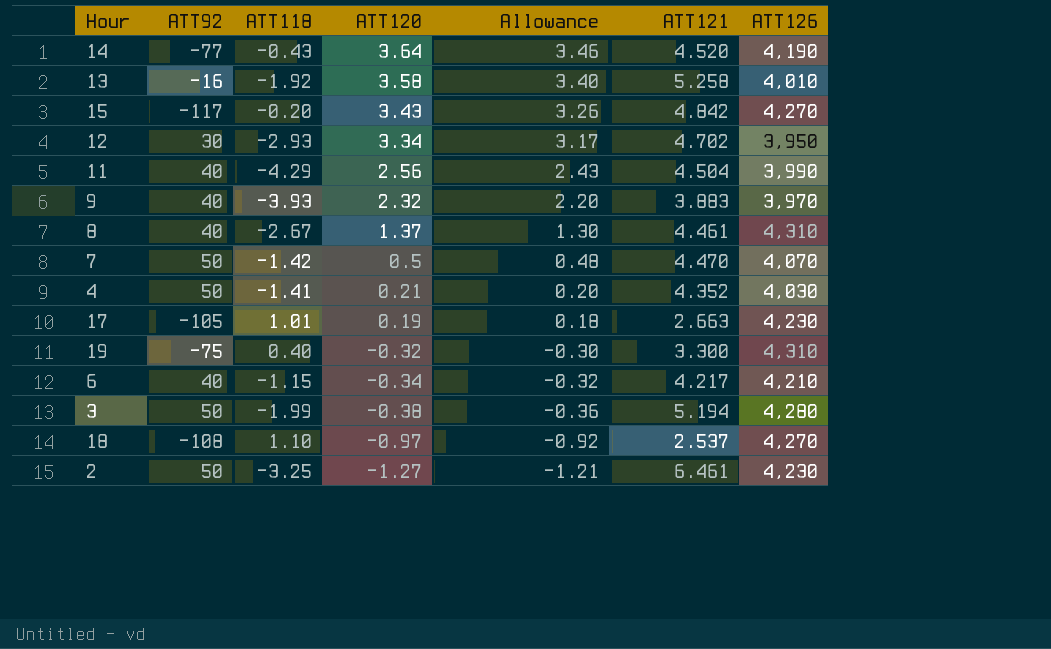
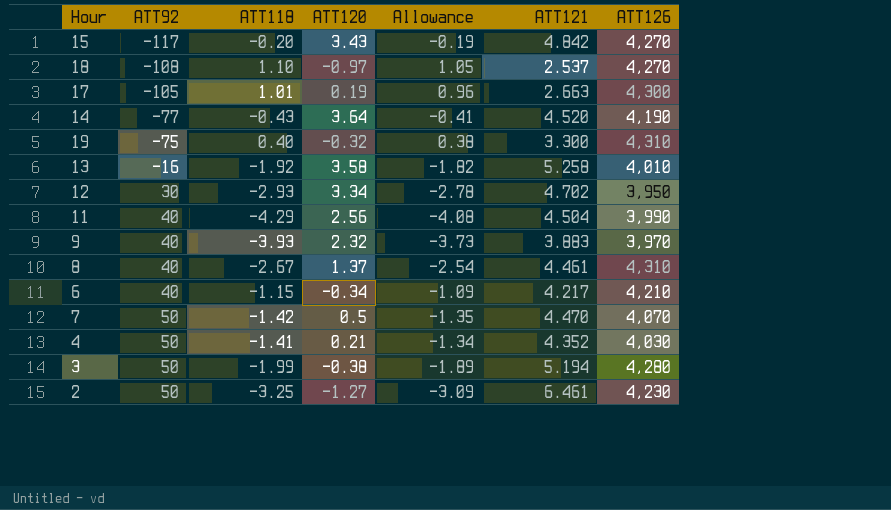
row order: ATT120 descending -> ATT92 ascending
column Allowance | formula: [ATT120] * 0.95 -> [ATT118] * 0.95
17 | ATT126: 4,230 -> 4,300

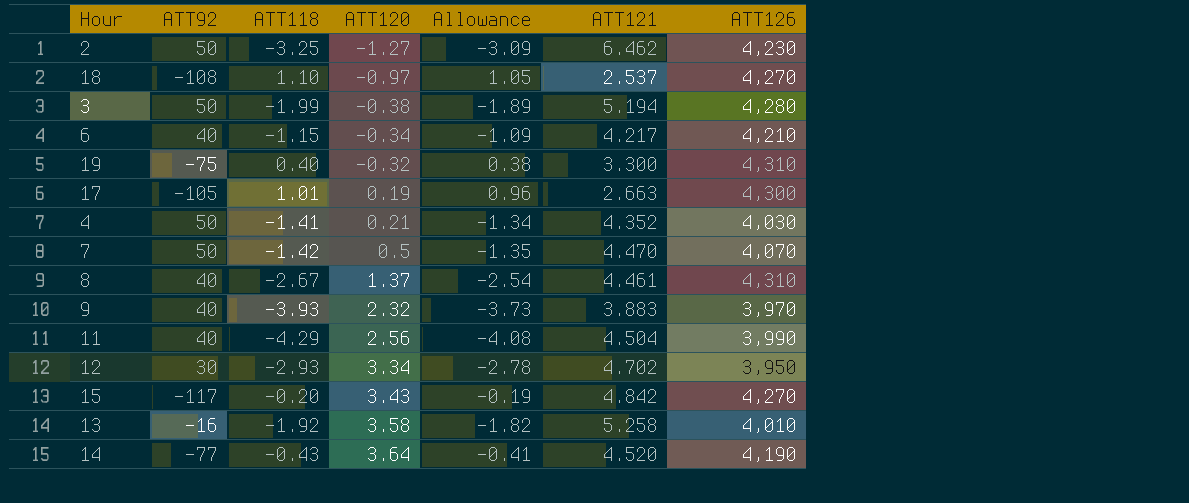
row order: ATT92 ascending -> ATT120 ascending
2 | ATT121: 6.461 -> 6.462

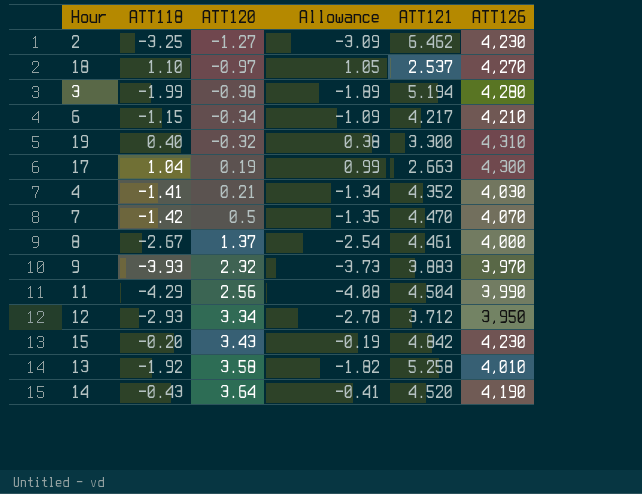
column ATT92 | position: 2 -> none
17 | ATT118: 1.01 -> 1.04
17 | Allowance: 0.96 -> 0.99
8 | ATT126: 4,310 -> 4,000
12 | ATT121: 4.702 -> 3.712
15 | ATT126: 4,270 -> 4,230

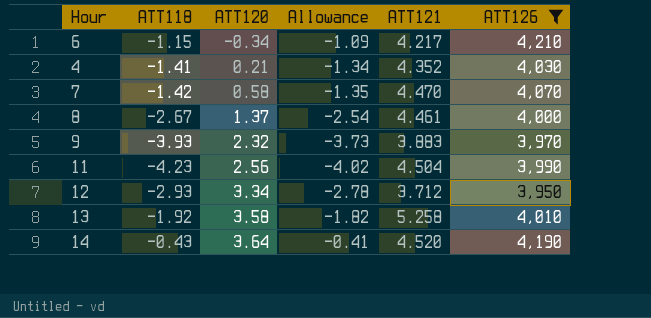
filter: none -> ATT126 <= 4,210
7 | ATT120: 0.5 -> 0.58
11 | ATT118: -4.29 -> -4.23
11 | Allowance: -4.08 -> -4.02

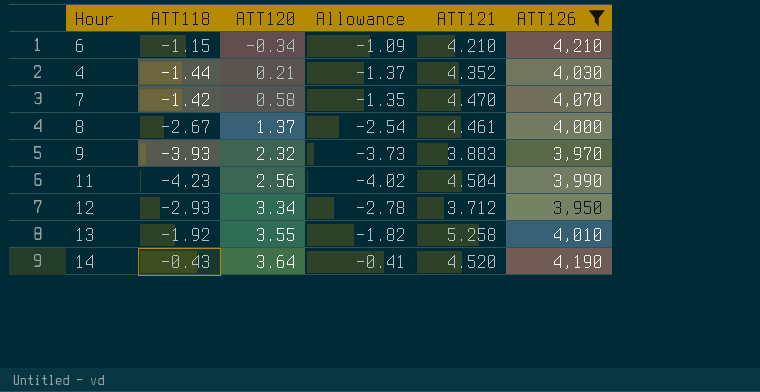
6 | ATT121: 4.217 -> 4.210
4 | ATT118: -1.41 -> -1.44
4 | Allowance: -1.34 -> -1.37
13 | ATT120: 3.58 -> 3.55

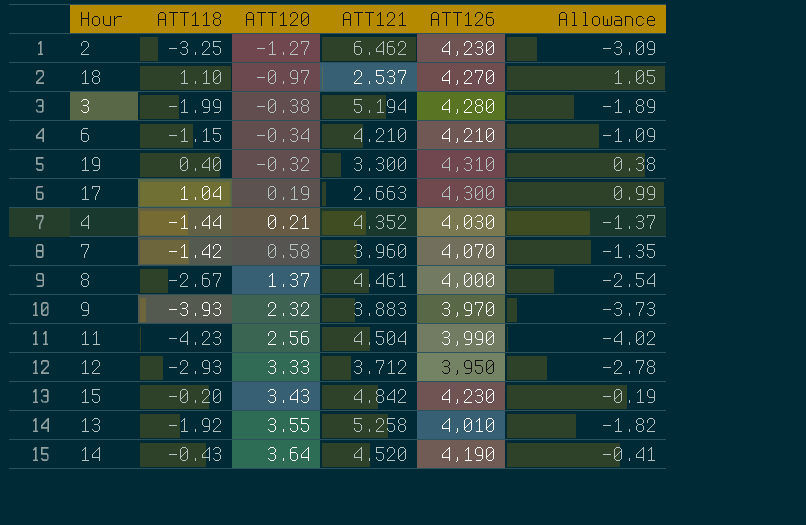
filter: ATT126 <= 4,210 -> none
column Allowance | position: 4 -> 6
7 | ATT121: 4.470 -> 3.960
12 | ATT120: 3.34 -> 3.33

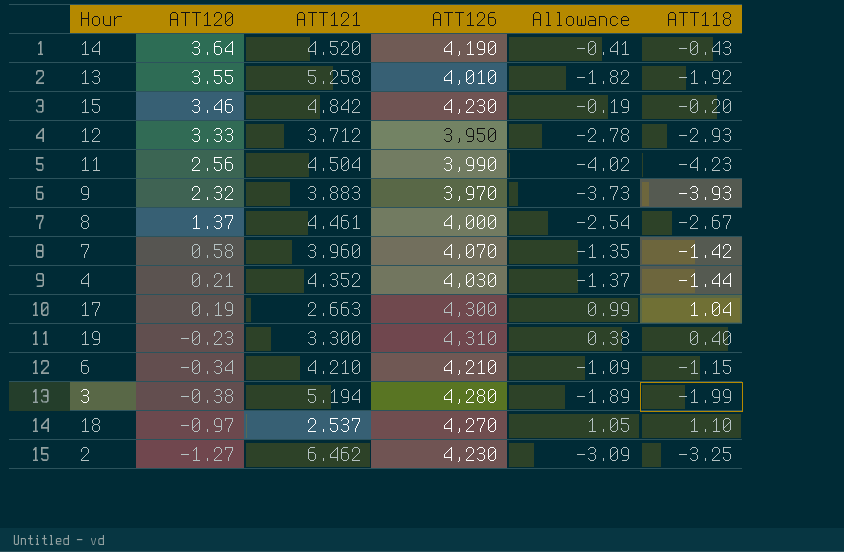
row order: ATT120 ascending -> ATT120 descending
column ATT118 | position: 2 -> 6
15 | ATT120: 3.43 -> 3.46
19 | ATT120: -0.32 -> -0.23

